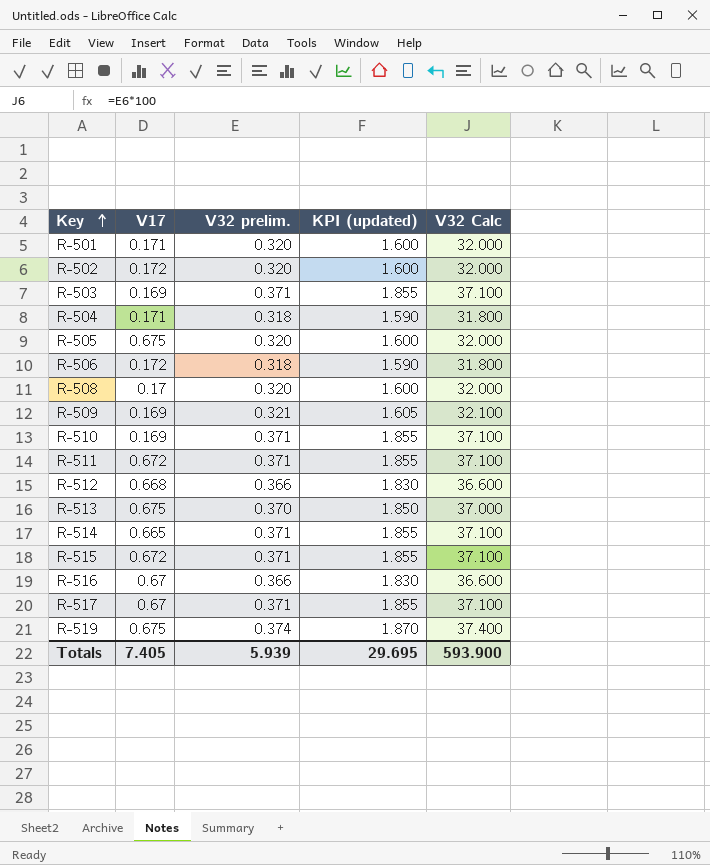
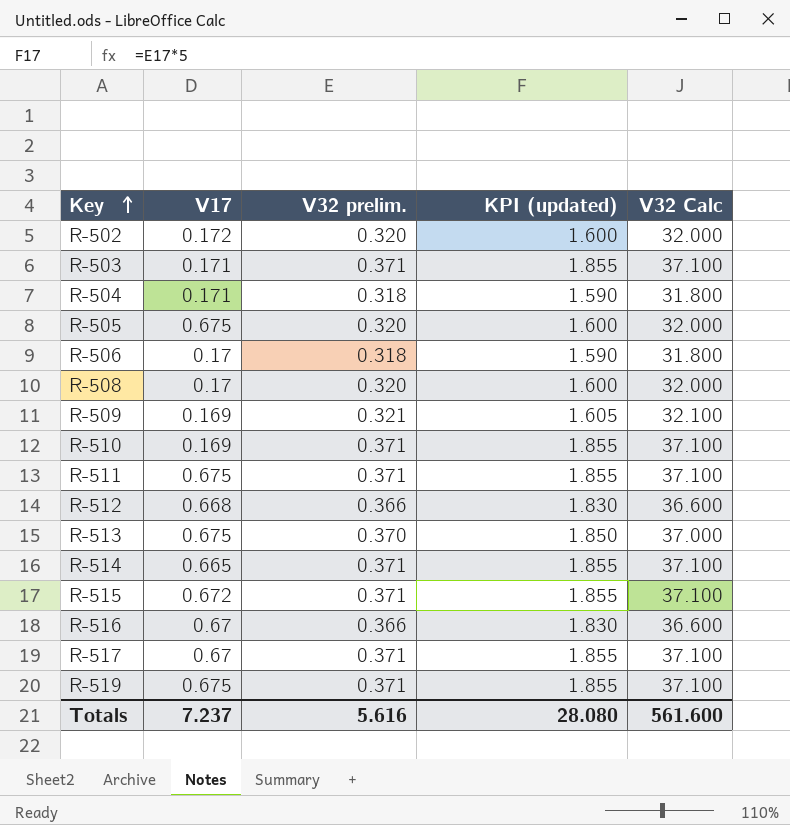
row R-501: 0.171 | 0.320 | 1.600 | 32.000 -> none
R-503 | V17: 0.169 -> 0.171
R-506 | V17: 0.172 -> 0.17
R-511 | V17: 0.672 -> 0.675
R-519 | V32 prelim.: 0.374 -> 0.371
R-519 | KPI (updated): 1.870 -> 1.855
R-519 | V32 Calc: 37.400 -> 37.100
Totals | V17: 7.405 -> 7.237
Totals | V32 prelim.: 5.939 -> 5.616
Totals | KPI (updated): 29.695 -> 28.080
Totals | V32 Calc: 593.900 -> 561.600

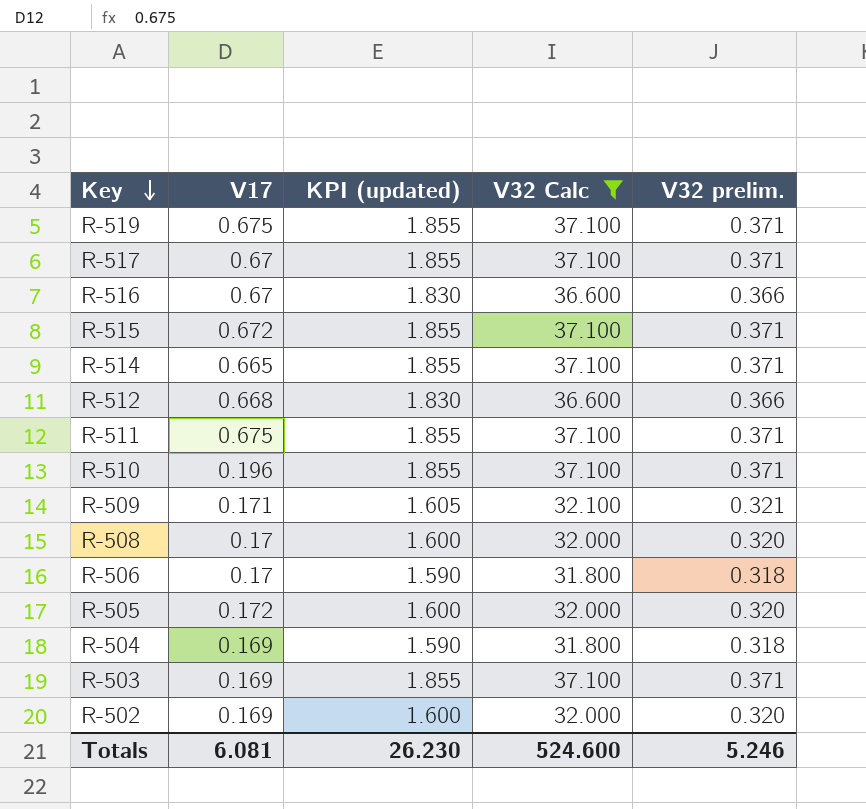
filter: none -> V32 Calc != 37.000
row order: Key ascending -> Key descending
column V32 prelim. | position: 3 -> 5
R-510 | V17: 0.169 -> 0.196
R-509 | V17: 0.169 -> 0.171
R-505 | V17: 0.675 -> 0.172
R-504 | V17: 0.171 -> 0.169
R-503 | V17: 0.171 -> 0.169
R-502 | V17: 0.172 -> 0.169
Totals | V17: 7.237 -> 6.081
Totals | KPI (updated): 28.080 -> 26.230
Totals | V32 Calc: 561.600 -> 524.600
Totals | V32 prelim.: 5.616 -> 5.246

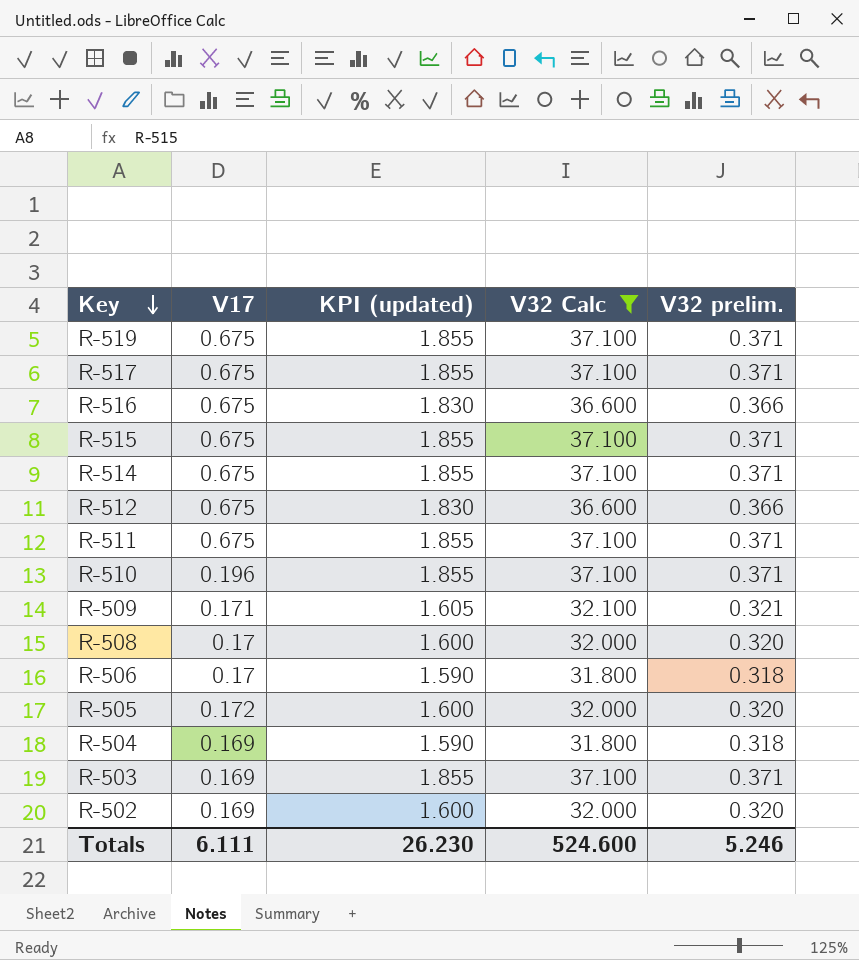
R-517 | V17: 0.67 -> 0.675
R-516 | V17: 0.67 -> 0.675
R-515 | V17: 0.672 -> 0.675
R-514 | V17: 0.665 -> 0.675
R-512 | V17: 0.668 -> 0.675
Totals | V17: 6.081 -> 6.111

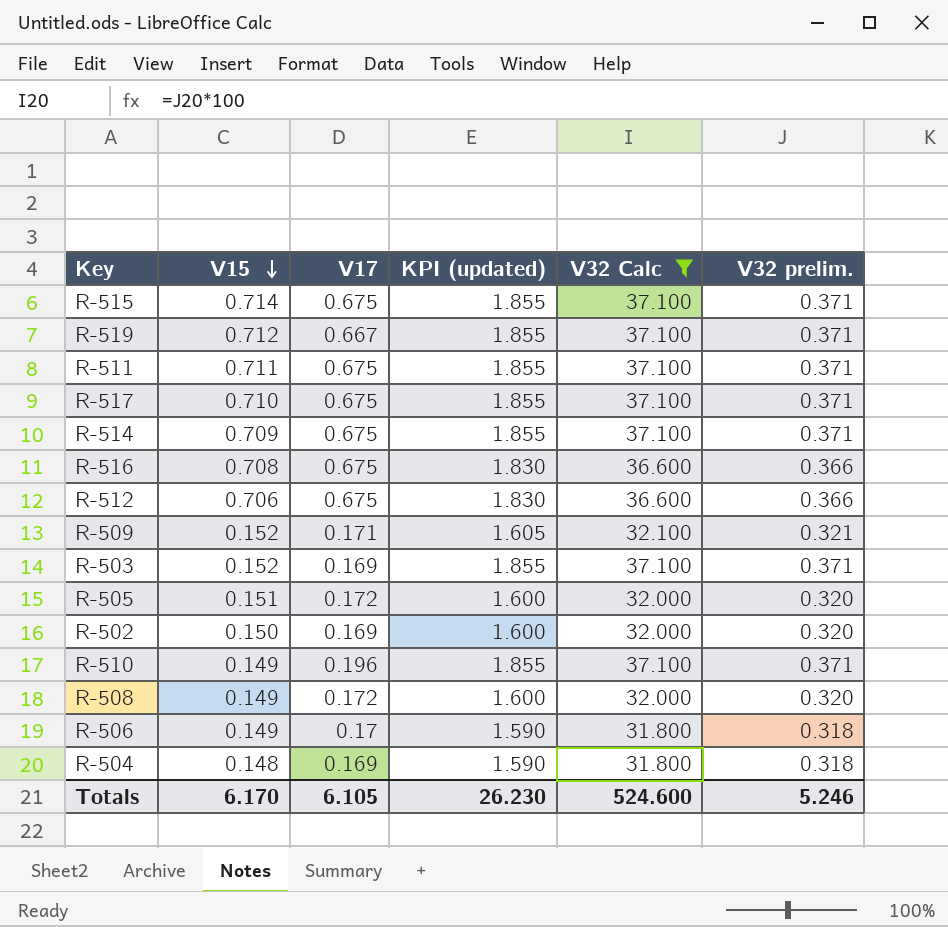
row order: Key descending -> V15 descending
column V15 | position: none -> 2
R-519 | V17: 0.675 -> 0.667
R-508 | V17: 0.17 -> 0.172
Totals | V17: 6.111 -> 6.105

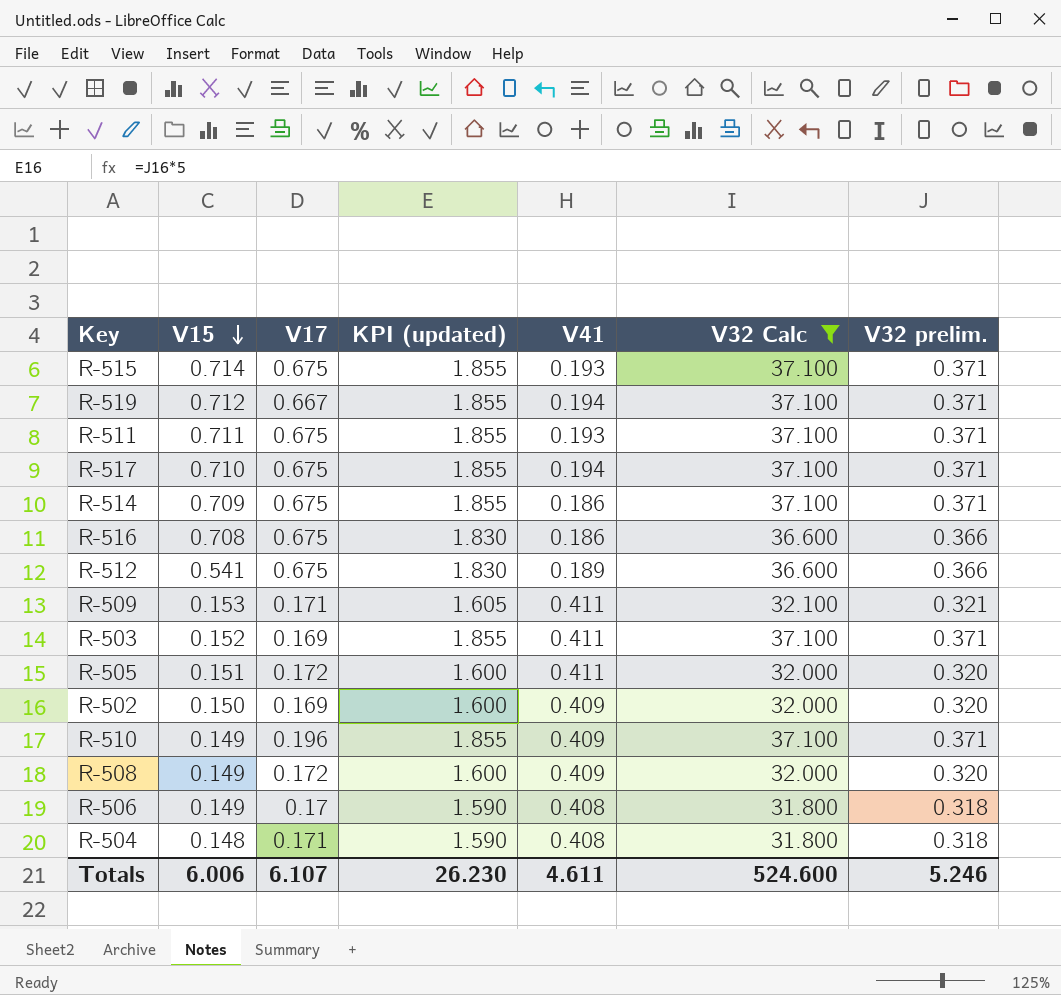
column V41 | position: none -> 5
R-512 | V15: 0.706 -> 0.541
R-509 | V15: 0.152 -> 0.153
R-504 | V17: 0.169 -> 0.171
Totals | V15: 6.170 -> 6.006
Totals | V17: 6.105 -> 6.107

